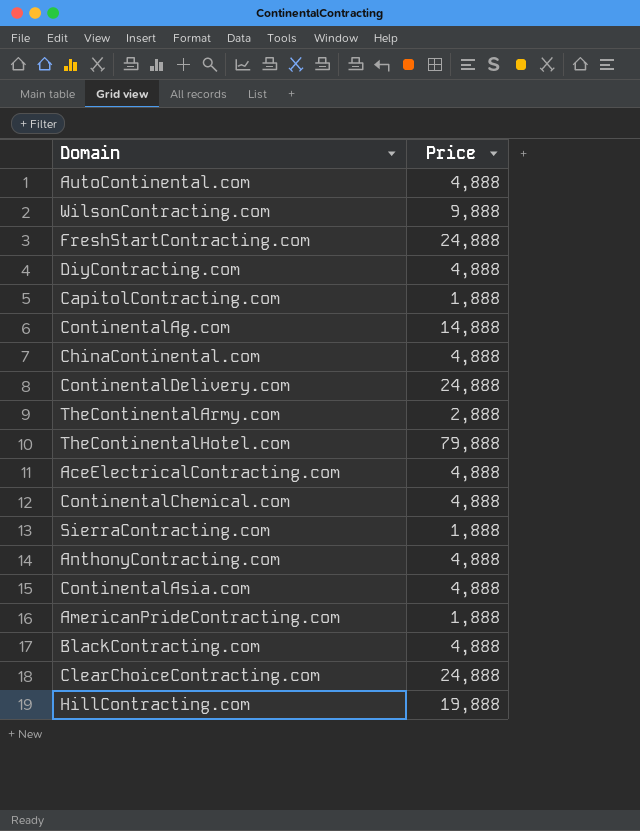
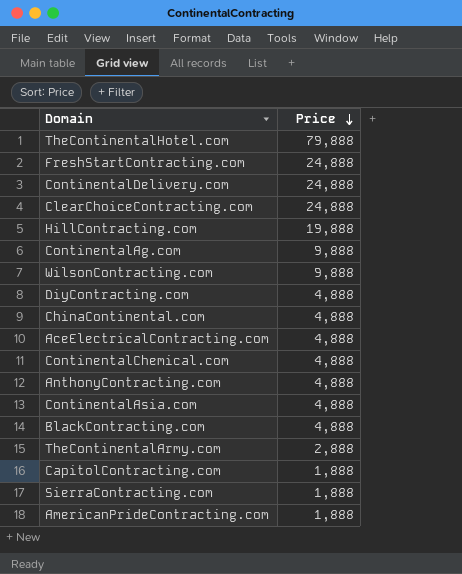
row order: none -> Price descending
row AutoContinental.com: 4,888 -> none
ContinentalAg.com | Price: 14,888 -> 9,888

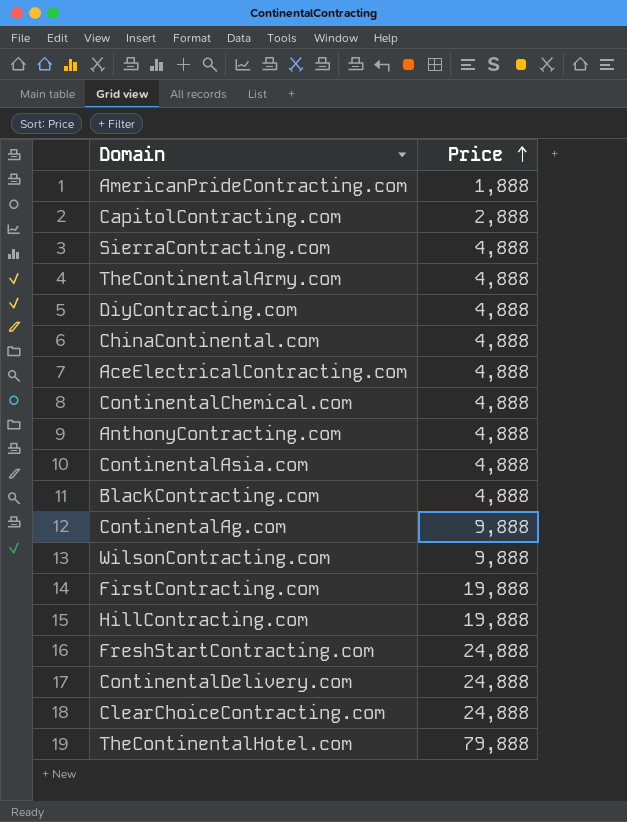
row order: Price descending -> Price ascending
CapitolContracting.com | Price: 1,888 -> 2,888
SierraContracting.com | Price: 1,888 -> 4,888
TheContinentalArmy.com | Price: 2,888 -> 4,888
row FirstContracting.com: none -> 19,888

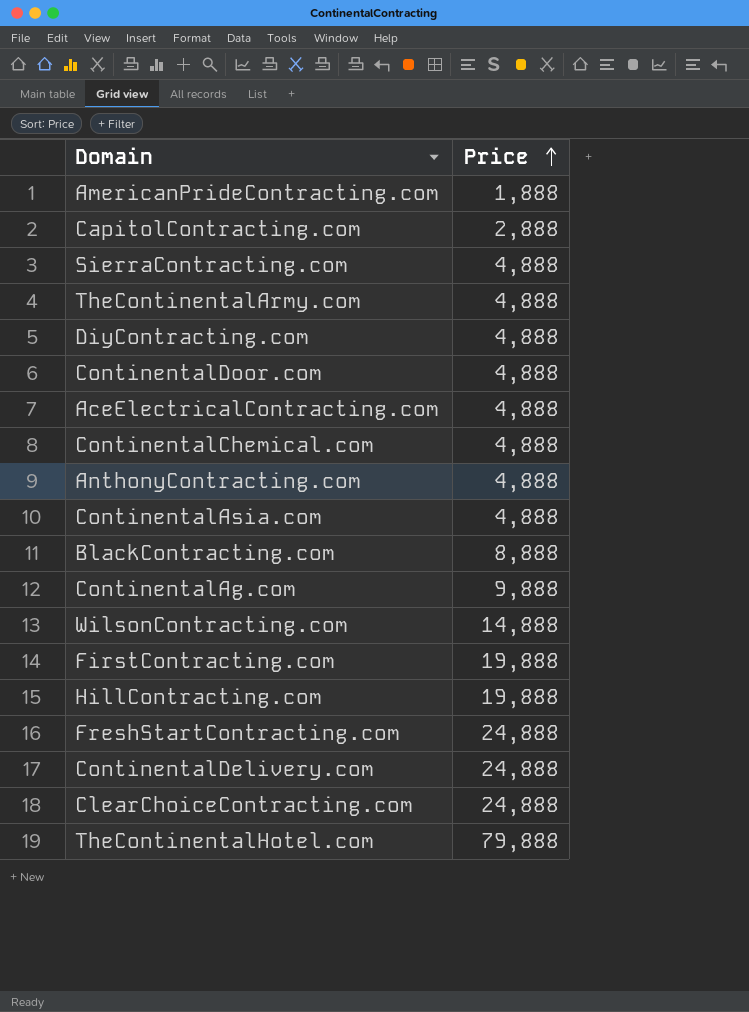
row ChinaContinental.com: 4,888 -> none
row ContinentalDoor.com: none -> 4,888
BlackContracting.com | Price: 4,888 -> 8,888
WilsonContracting.com | Price: 9,888 -> 14,888

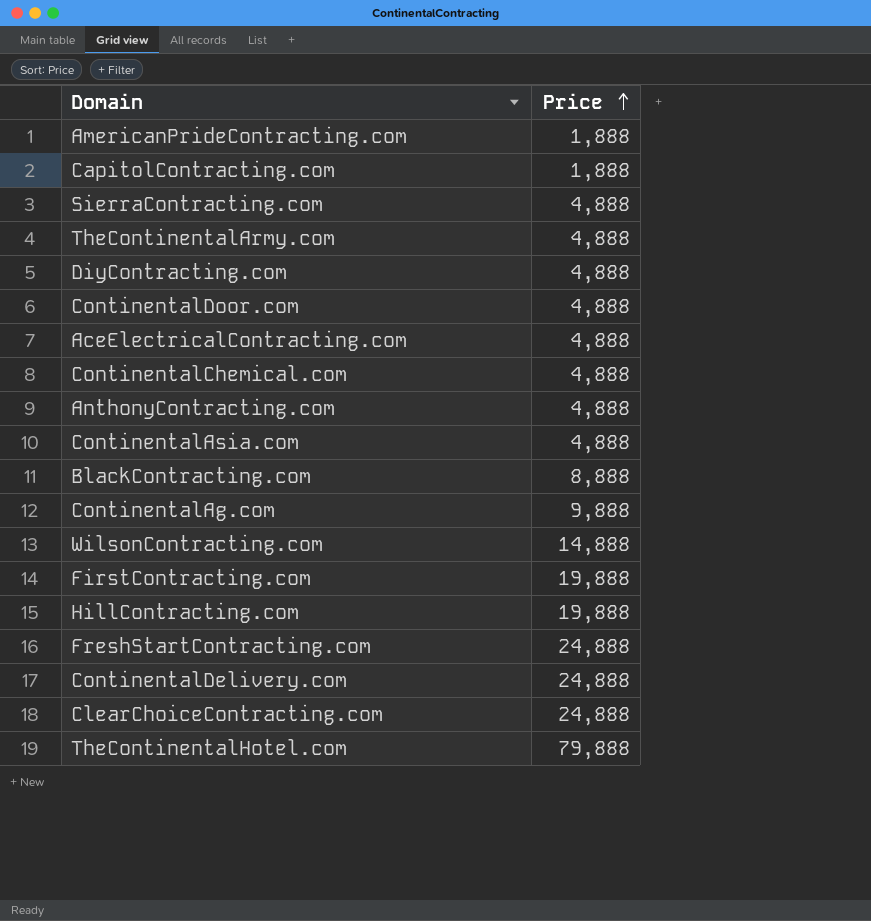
CapitolContracting.com | Price: 2,888 -> 1,888

